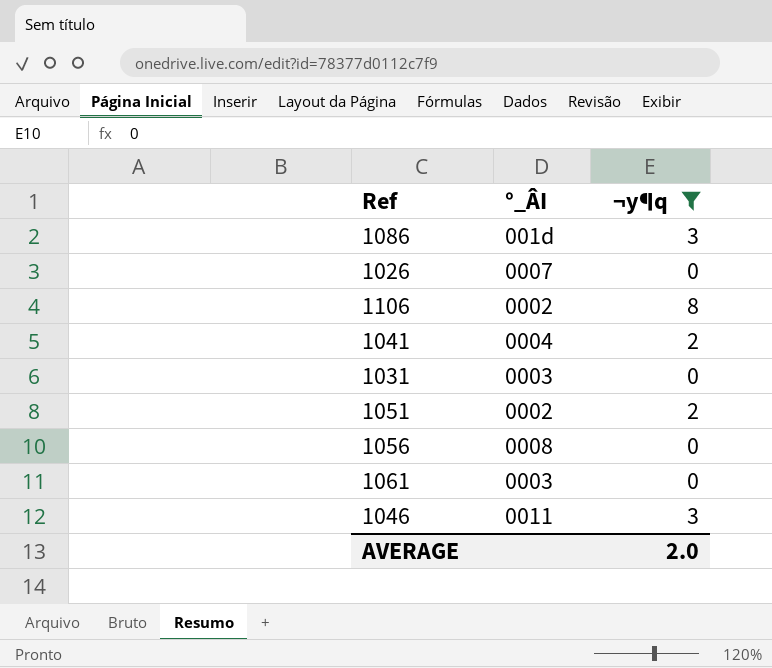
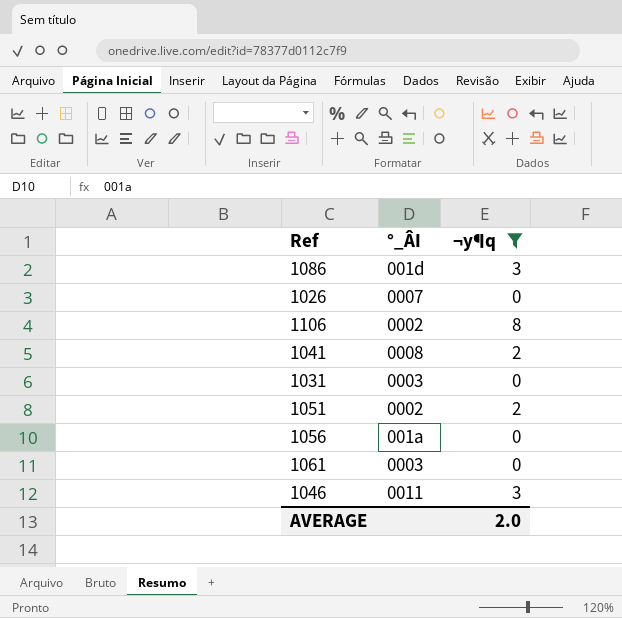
1041 | °_ÂI: 0004 -> 0008
1056 | °_ÂI: 0008 -> 001a

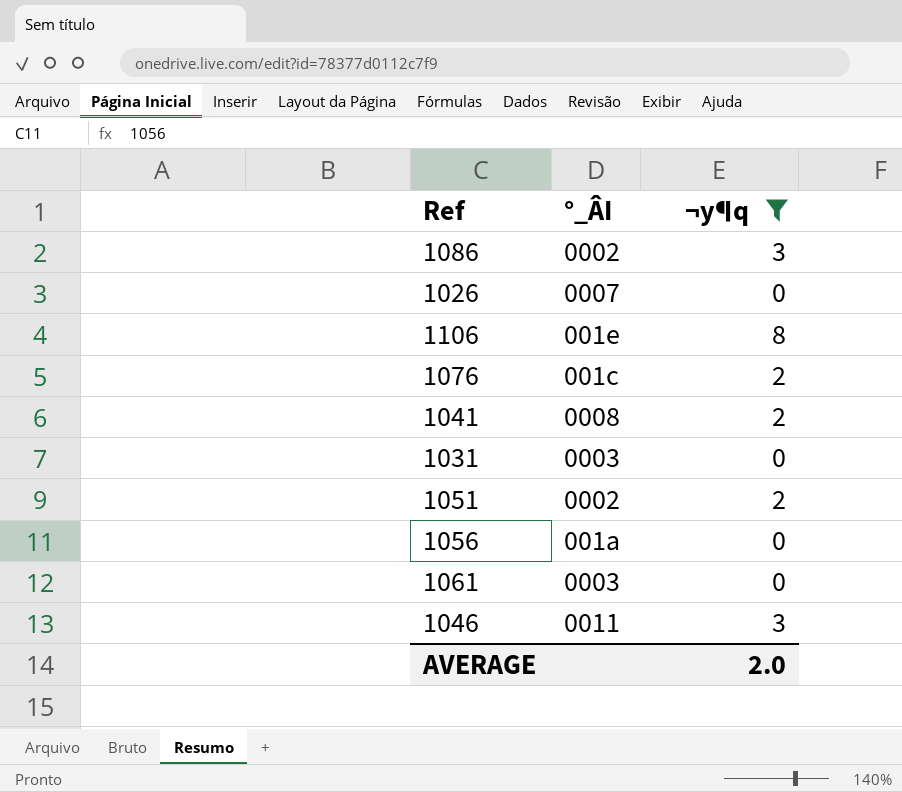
1086 | °_ÂI: 001d -> 0002
1106 | °_ÂI: 0002 -> 001e
row 1076: none -> 001c | 2

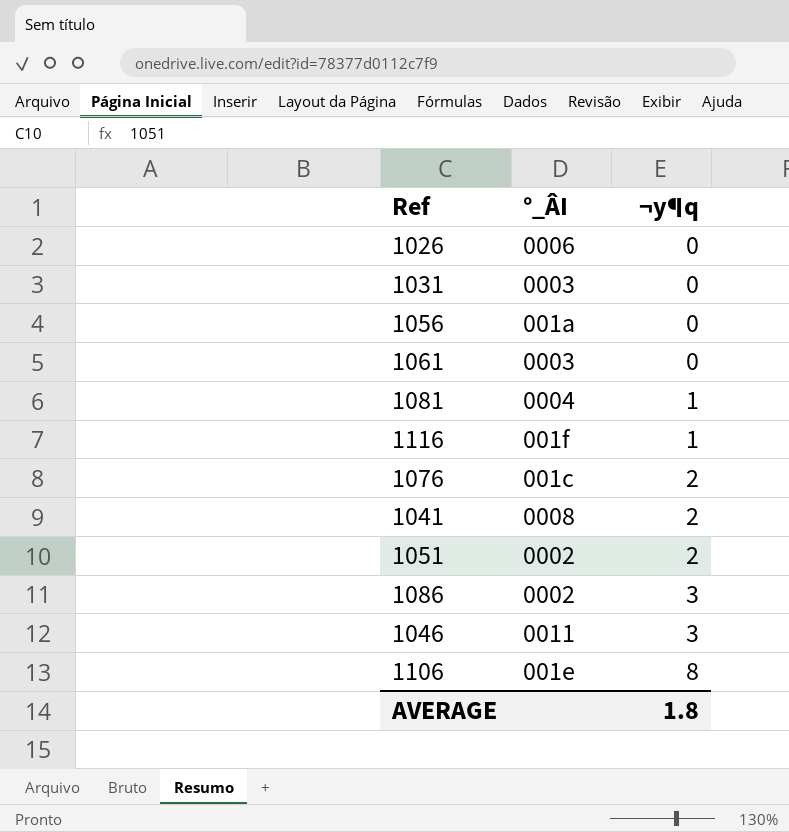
filter: ¬y¶q != 1 -> none
row order: none -> ¬y¶q ascending
1026 | °_ÂI: 0007 -> 0006
AVERAGE | ¬y¶q: 2.0 -> 1.8

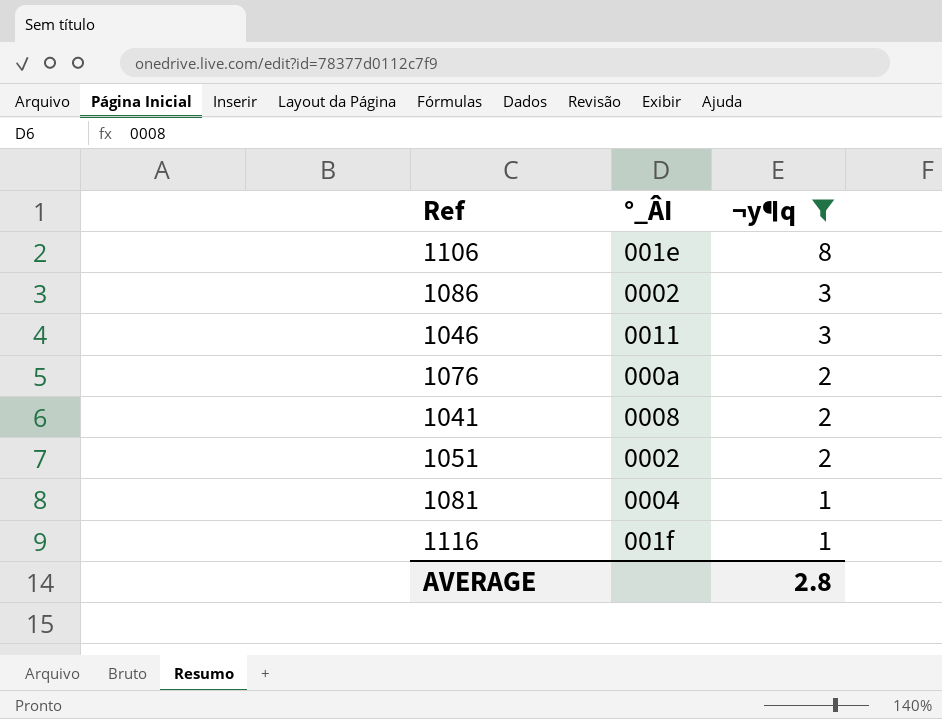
filter: none -> ¬y¶q != 0
row order: ¬y¶q ascending -> ¬y¶q descending
1076 | °_ÂI: 001c -> 000a
AVERAGE | ¬y¶q: 1.8 -> 2.8

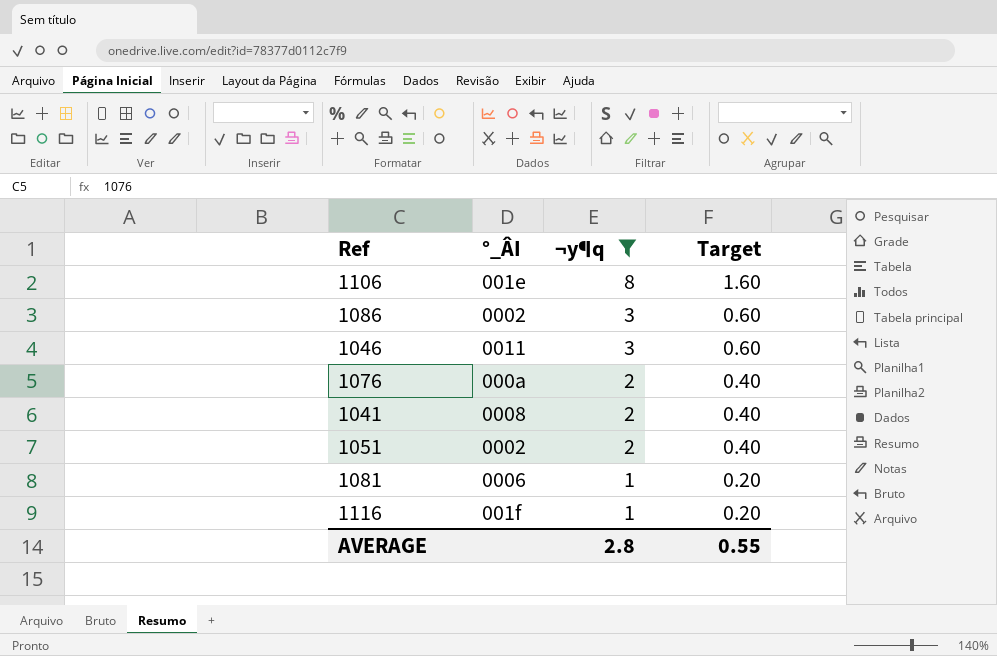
column Target | formula: none -> [¬y¶q] * 0.2
1081 | °_ÂI: 0004 -> 0006

